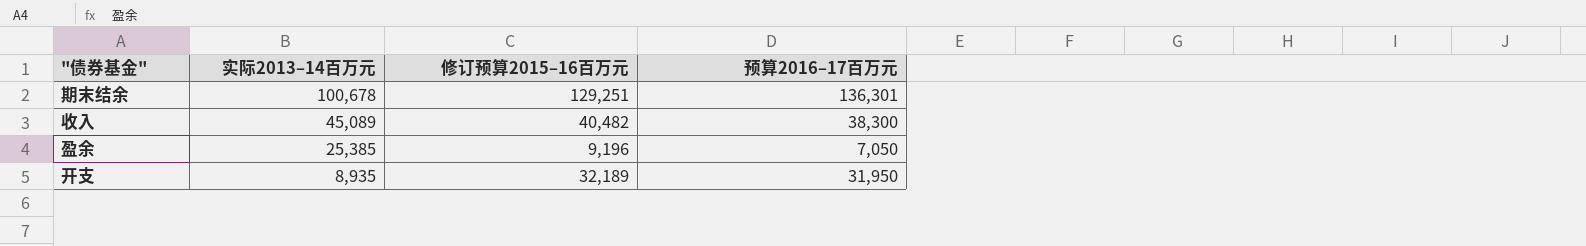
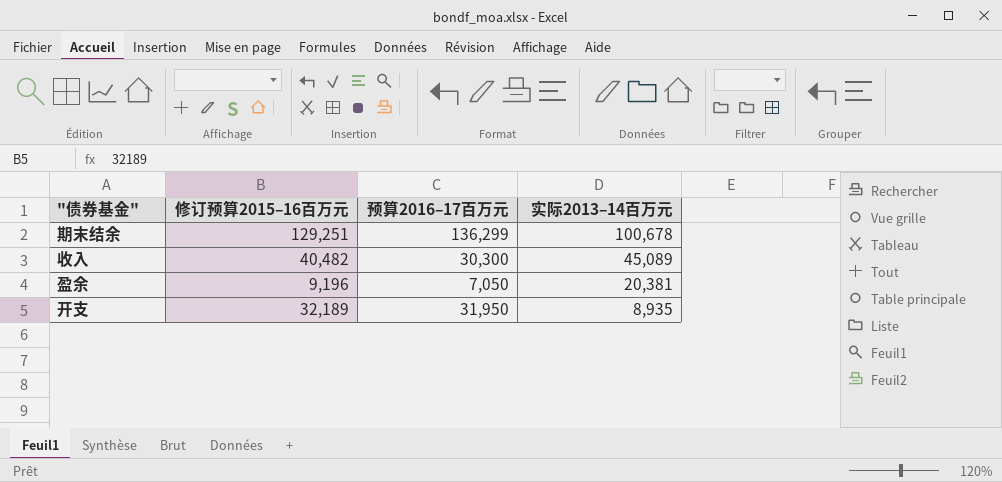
column 实际2013–14百万元 | position: 2 -> 4
期末结余 | 预算2016–17百万元: 136,301 -> 136,299
收入 | 预算2016–17百万元: 38,300 -> 30,300
盈余 | 实际2013–14百万元: 25,385 -> 20,381

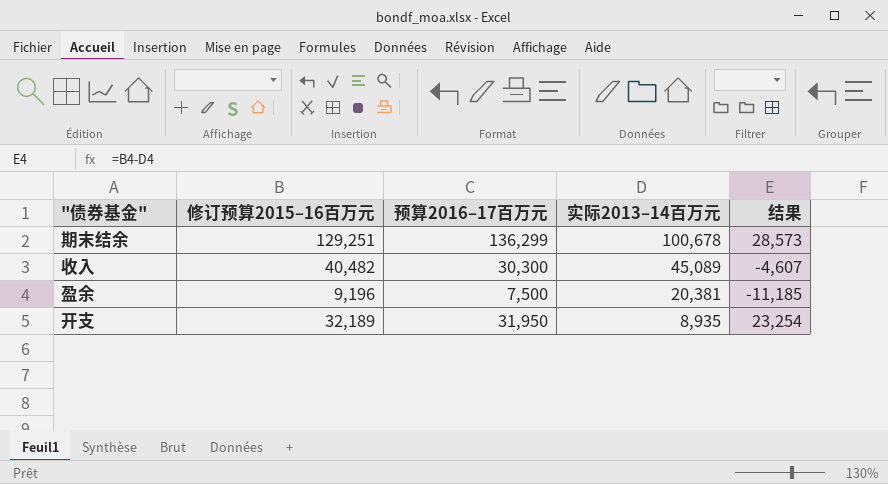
column 结果 | formula: none -> [修订预算2015–16百万元] - [实际2013–14百万元]
盈余 | 预算2016–17百万元: 7,050 -> 7,500

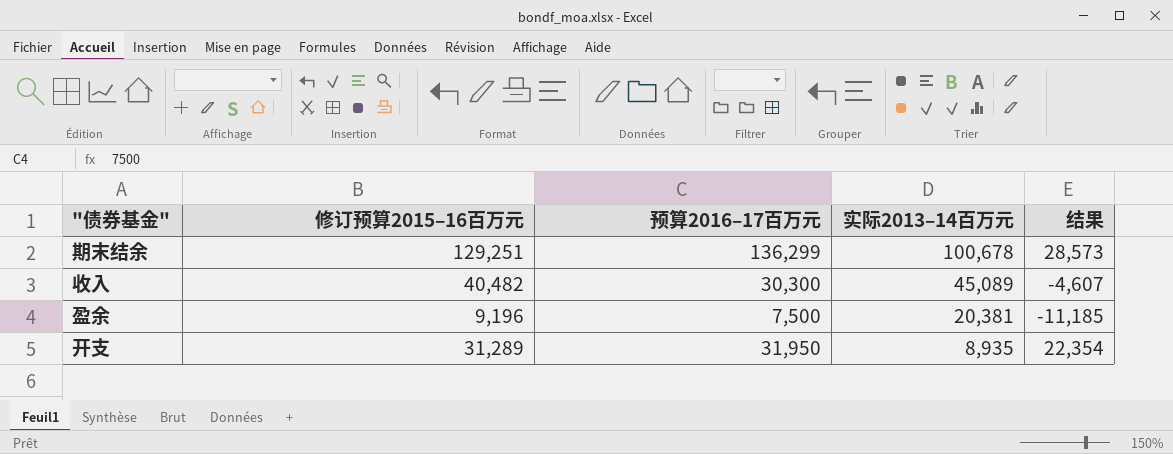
开支 | 修订预算2015–16百万元: 32,189 -> 31,289
开支 | 结果: 23,254 -> 22,354

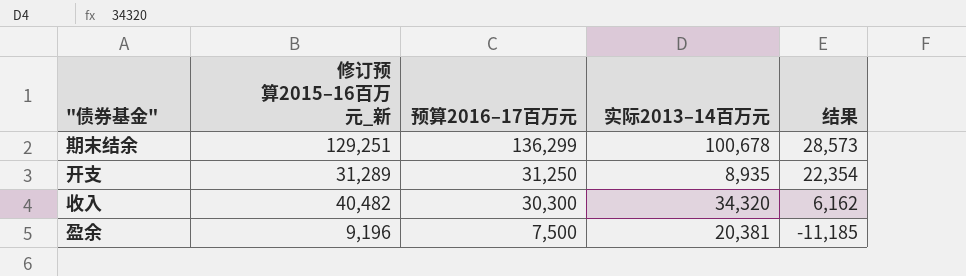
row order: 实际2013–14百万元 descending -> 预算2016–17百万元 descending
column name: 修订预算2015–16百万元 -> 修订预算2015–16百万元_新
开支 | 预算2016–17百万元: 31,950 -> 31,250
收入 | 实际2013–14百万元: 45,089 -> 34,320
收入 | 结果: -4,607 -> 6,162

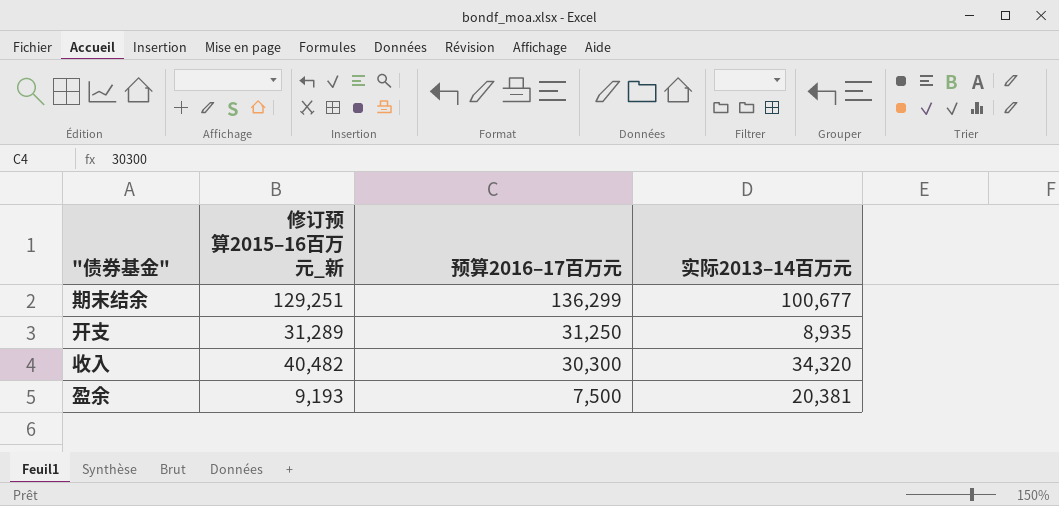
column 结果 | formula: [修订预算2015–16百万元_新] - [实际2013–14百万元] -> none
期末结余 | 实际2013–14百万元: 100,678 -> 100,677
盈余 | 修订预算2015–16百万元_新: 9,196 -> 9,193

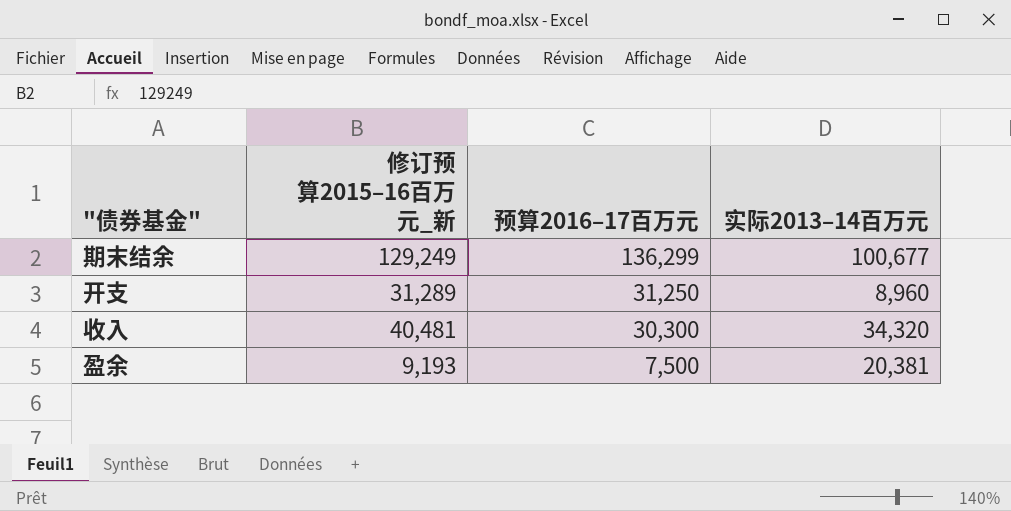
期末结余 | 修订预算2015–16百万元_新: 129,251 -> 129,249
开支 | 实际2013–14百万元: 8,935 -> 8,960
收入 | 修订预算2015–16百万元_新: 40,482 -> 40,481

